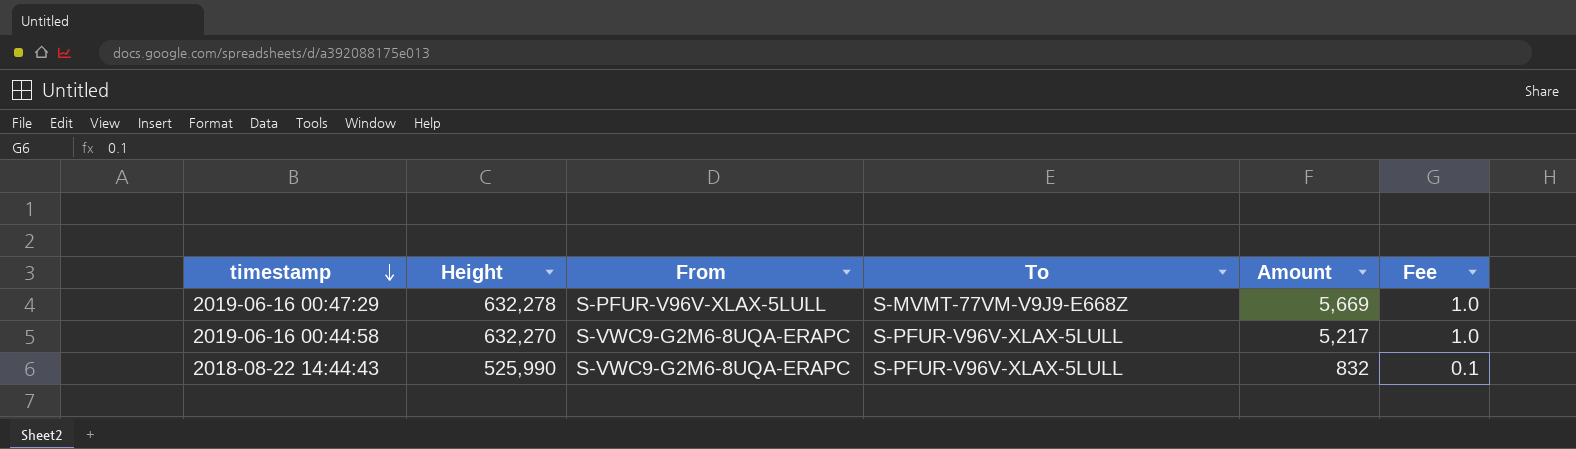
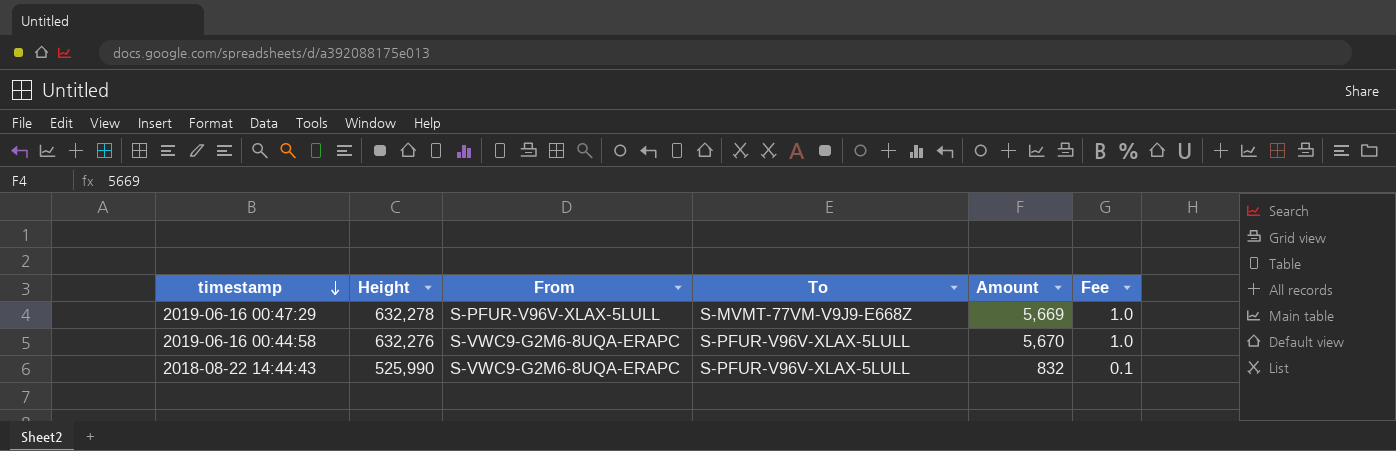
2019-06-16 00:44:58 | Height: 632,270 -> 632,276
2019-06-16 00:44:58 | Amount: 5,217 -> 5,670

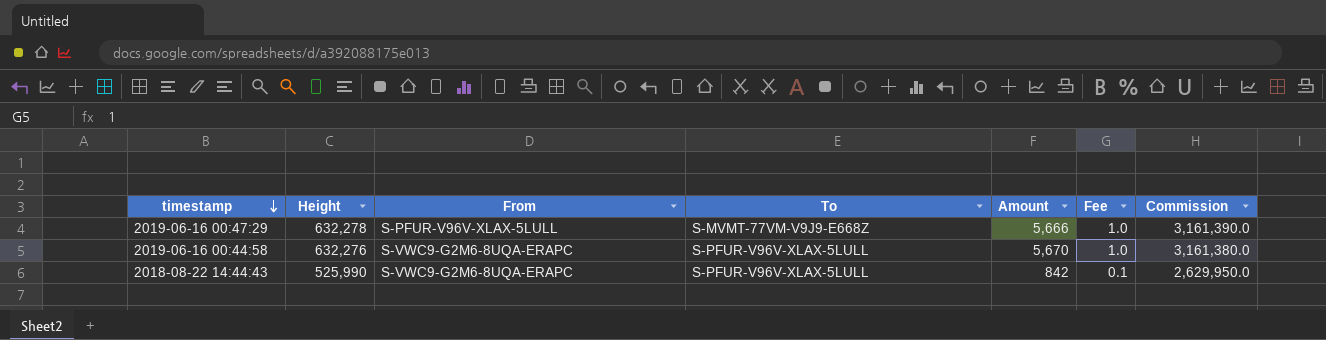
column Commission | formula: none -> [Height] * 5
2019-06-16 00:47:29 | Amount: 5,669 -> 5,666
2018-08-22 14:44:43 | Amount: 832 -> 842

